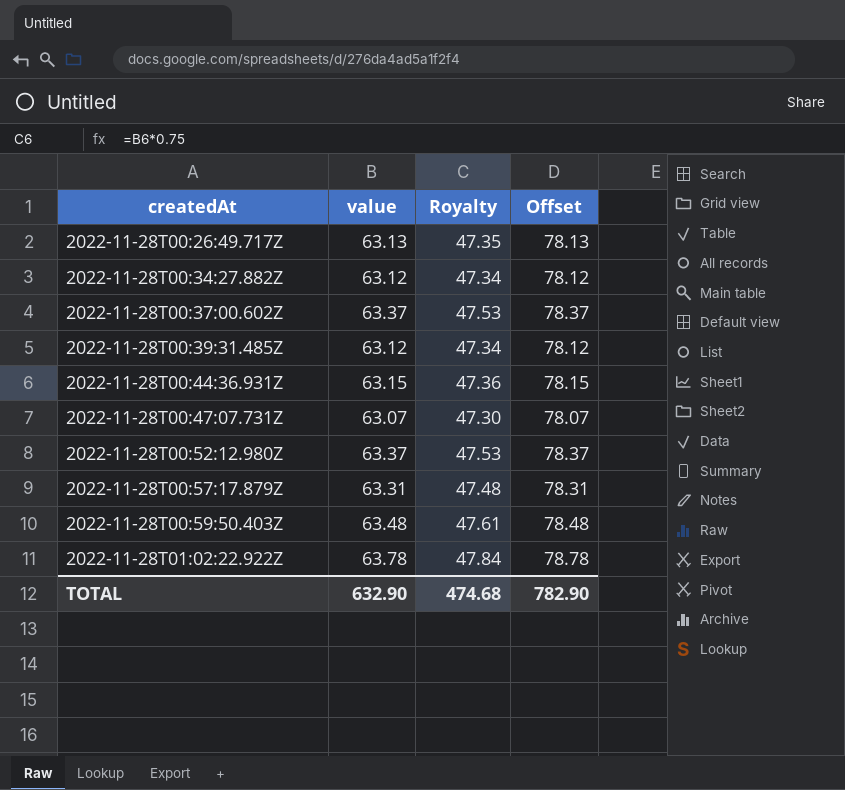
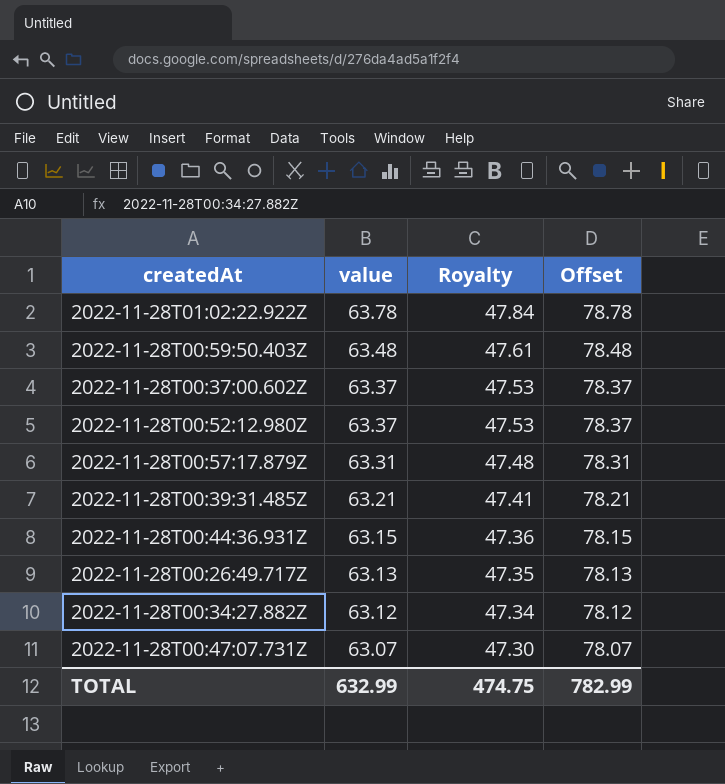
row order: createdAt ascending -> value descending
2022-11-28T00:39:31.485Z | value: 63.12 -> 63.21
2022-11-28T00:39:31.485Z | Royalty: 47.34 -> 47.41
2022-11-28T00:39:31.485Z | Offset: 78.12 -> 78.21
TOTAL | value: 632.90 -> 632.99
TOTAL | Royalty: 474.68 -> 474.75
TOTAL | Offset: 782.90 -> 782.99

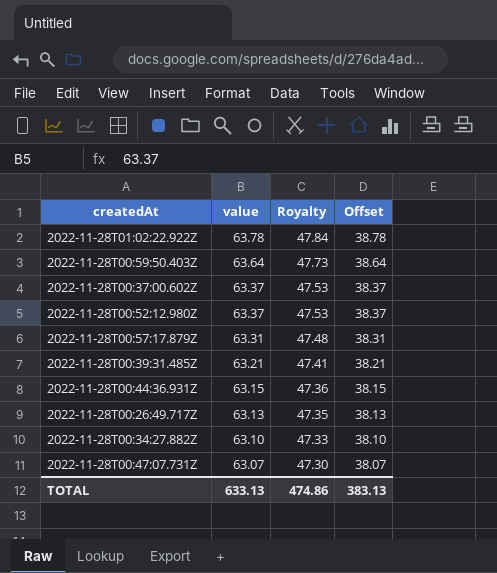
column Offset | formula: [value] + 15 -> [value] - 25
2022-11-28T00:59:50.403Z | value: 63.48 -> 63.64
2022-11-28T00:59:50.403Z | Royalty: 47.61 -> 47.73
2022-11-28T00:34:27.882Z | value: 63.12 -> 63.10
2022-11-28T00:34:27.882Z | Royalty: 47.34 -> 47.33
TOTAL | value: 632.99 -> 633.13
TOTAL | Royalty: 474.75 -> 474.86
TOTAL | Offset: 782.99 -> 383.13

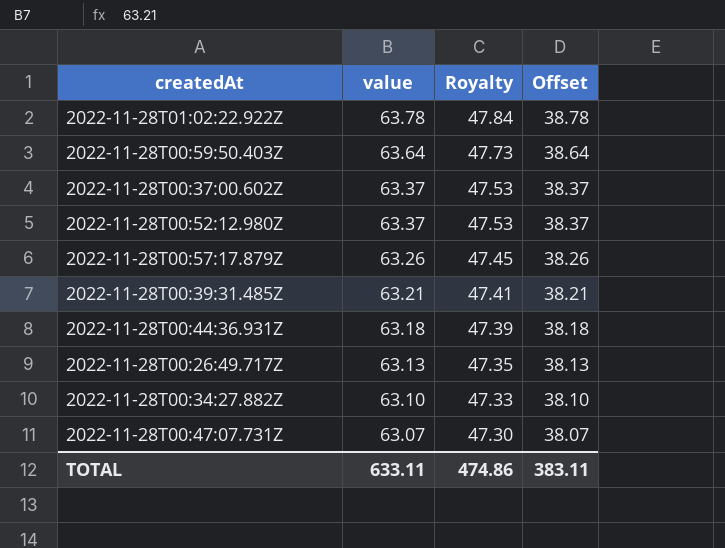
2022-11-28T00:57:17.879Z | value: 63.31 -> 63.26
2022-11-28T00:57:17.879Z | Royalty: 47.48 -> 47.45
2022-11-28T00:57:17.879Z | Offset: 38.31 -> 38.26
2022-11-28T00:44:36.931Z | value: 63.15 -> 63.18
2022-11-28T00:44:36.931Z | Royalty: 47.36 -> 47.39
2022-11-28T00:44:36.931Z | Offset: 38.15 -> 38.18
TOTAL | value: 633.13 -> 633.11
TOTAL | Offset: 383.13 -> 383.11

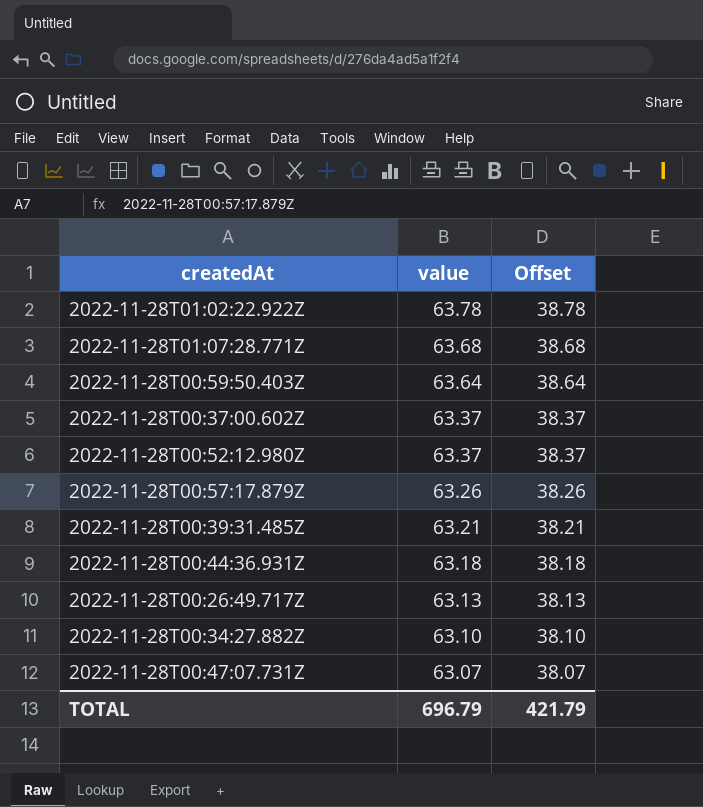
column Royalty | formula: [value] * 0.75 -> none
row 2022-11-28T01:07:28.771Z: none -> 63.68 | 38.68
TOTAL | value: 633.11 -> 696.79
TOTAL | Offset: 383.11 -> 421.79

